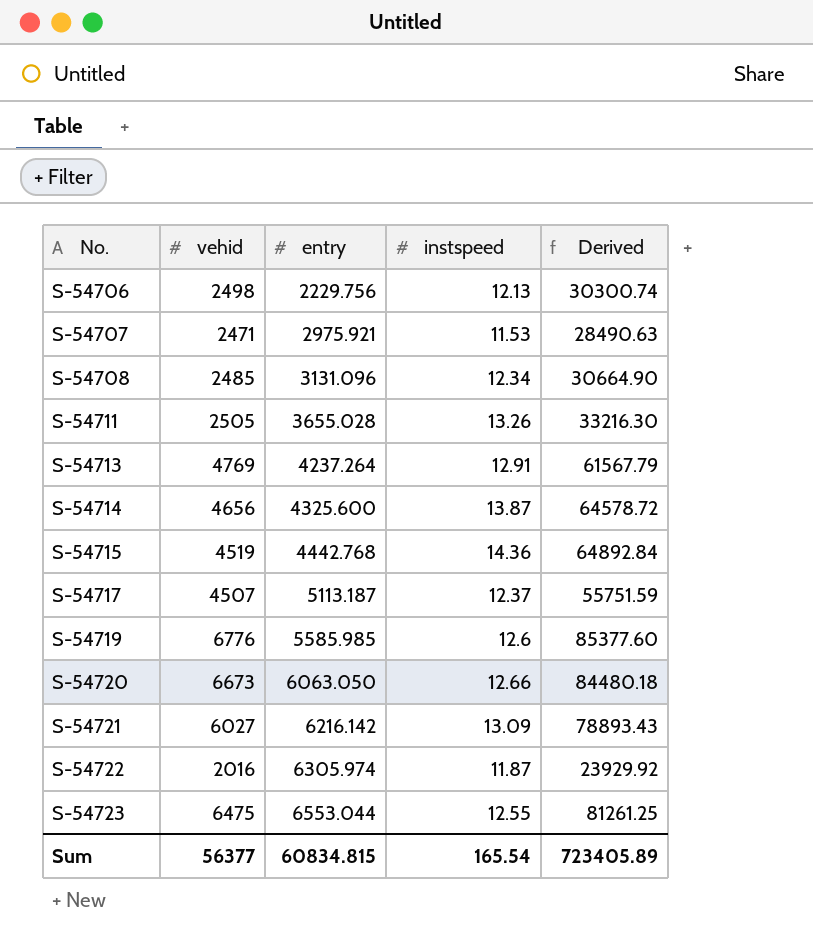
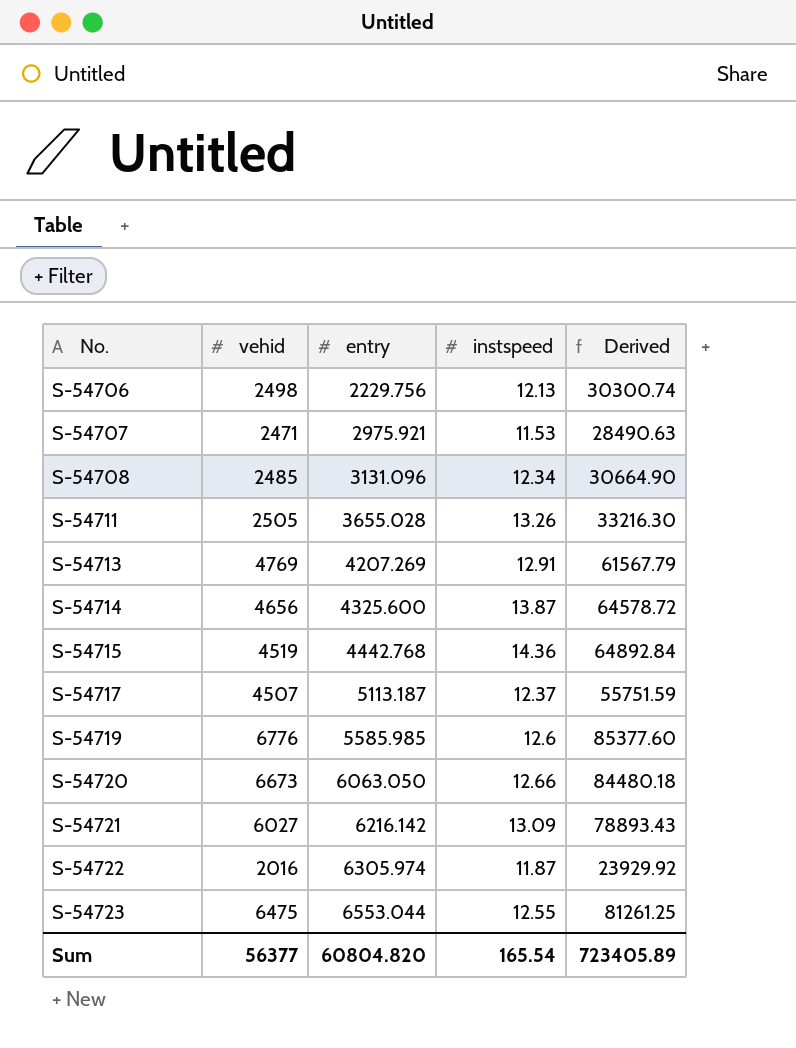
S-54713 | entry: 4237.264 -> 4207.269
Sum | entry: 60834.815 -> 60804.820

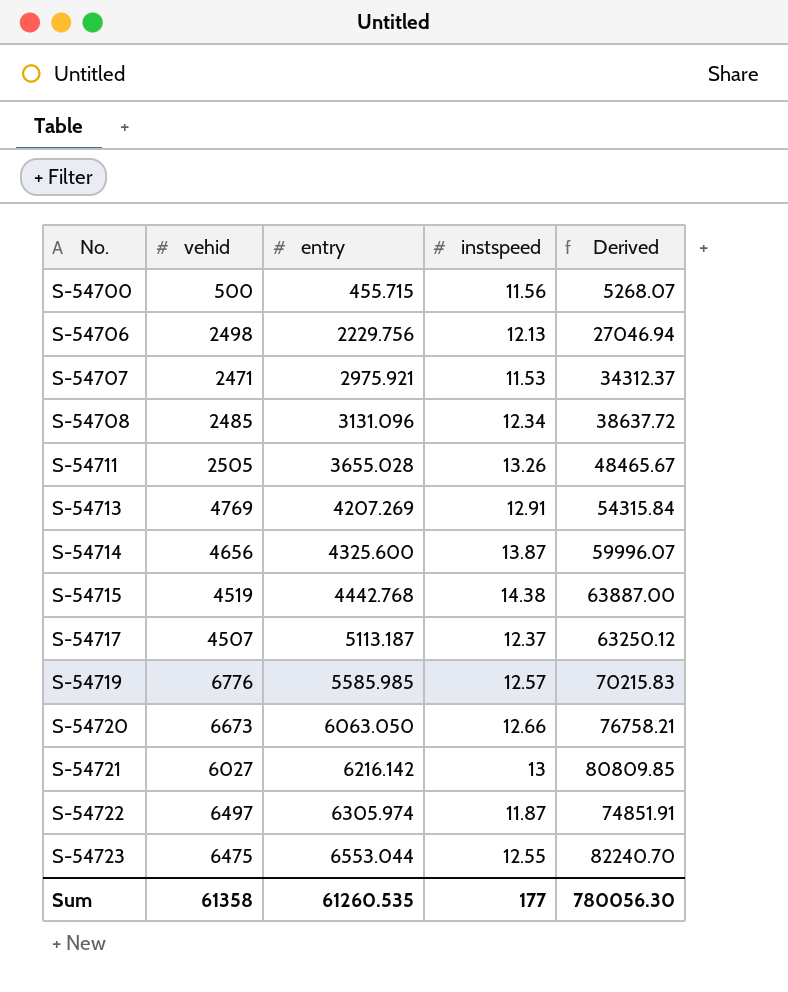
column Derived | formula: [vehid] * [instspeed] -> [entry] * [instspeed]
row S-54700: none -> 500 | 455.715 | 11.56 | 5268.07
S-54715 | instspeed: 14.36 -> 14.38
S-54719 | instspeed: 12.6 -> 12.57
S-54721 | instspeed: 13.09 -> 13
S-54722 | vehid: 2016 -> 6497
Sum | vehid: 56377 -> 61358
Sum | entry: 60804.820 -> 61260.535
Sum | instspeed: 165.54 -> 177
Sum | Derived: 723405.89 -> 780056.30

